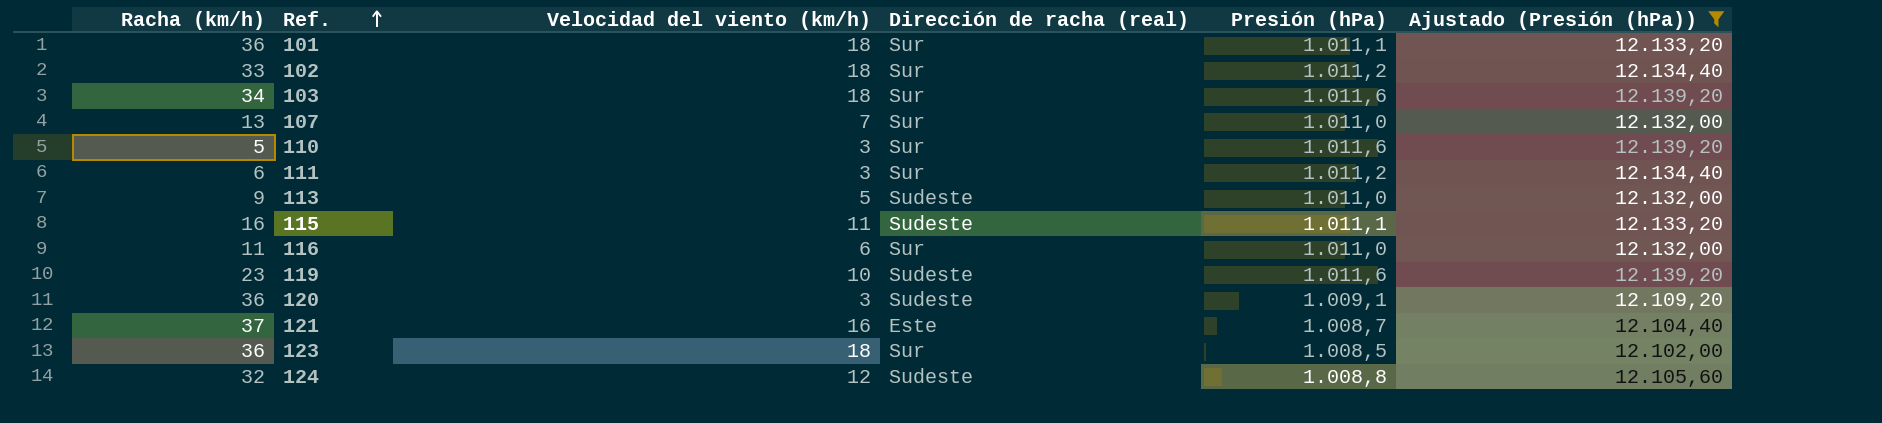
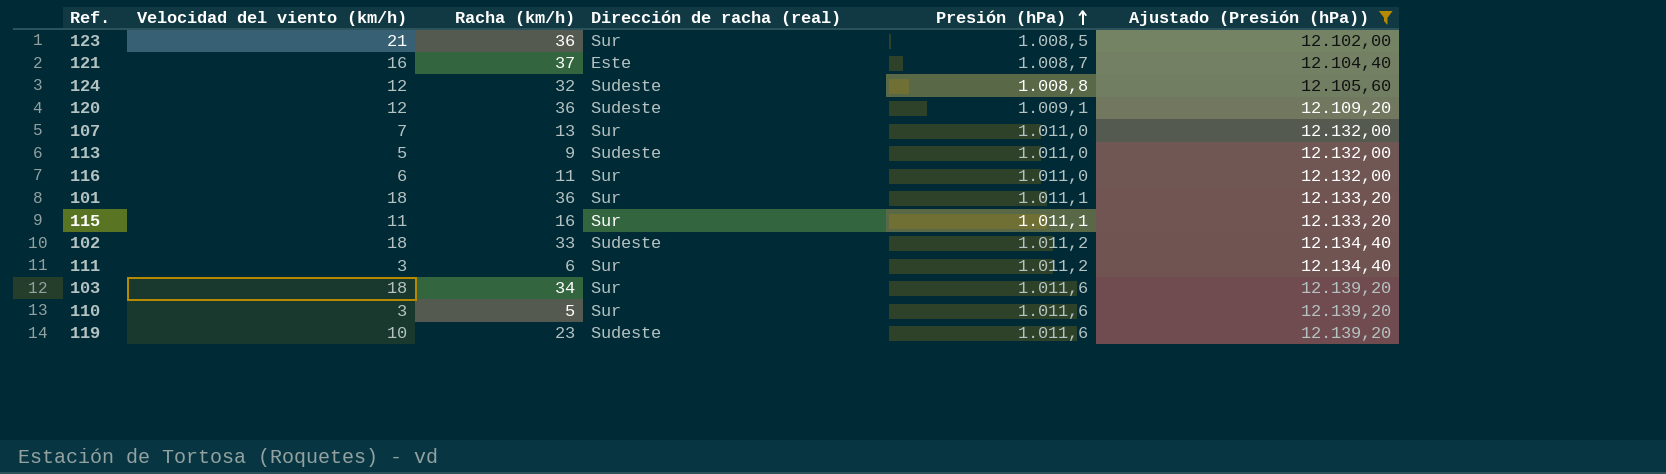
row order: Ref. ascending -> Presión (hPa) ascending
column Racha (km/h) | position: 1 -> 3
123 | Velocidad del viento (km/h): 18 -> 21
120 | Velocidad del viento (km/h): 3 -> 12
115 | Dirección de racha (real): Sudeste -> Sur
102 | Dirección de racha (real): Sur -> Sudeste

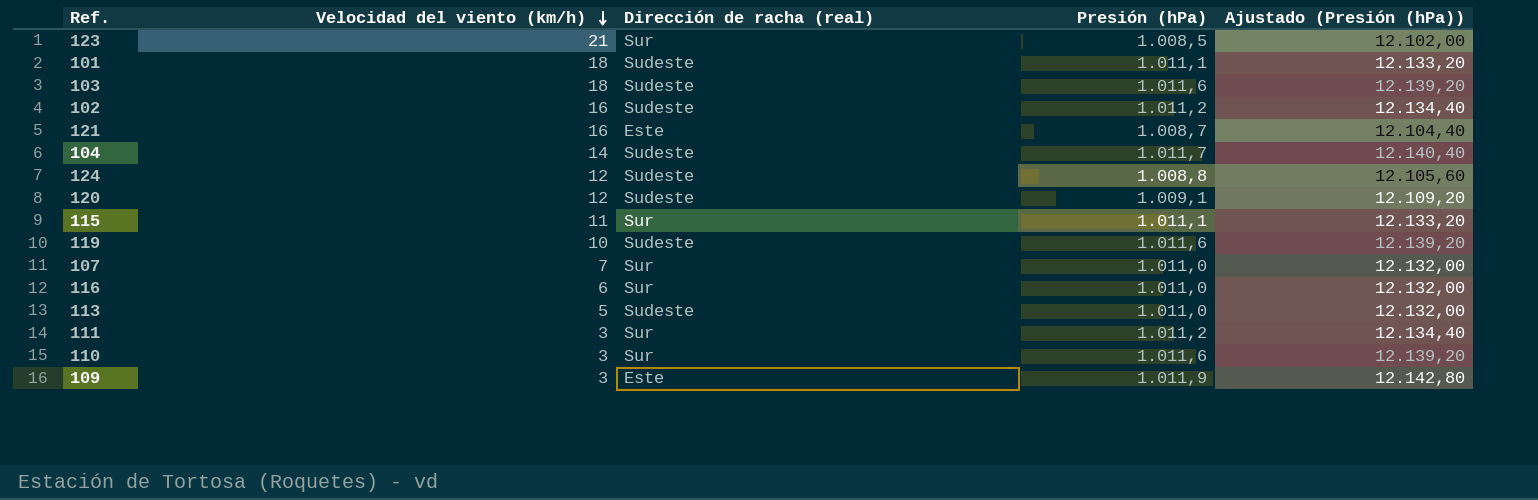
filter: Ajustado (Presión (hPa)) <= 12.139,20 -> none
row order: Presión (hPa) ascending -> Velocidad del viento (km/h) descending
column Racha (km/h) | position: 3 -> none
101 | Dirección de racha (real): Sur -> Sudeste
103 | Dirección de racha (real): Sur -> Sudeste
102 | Velocidad del viento (km/h): 18 -> 16

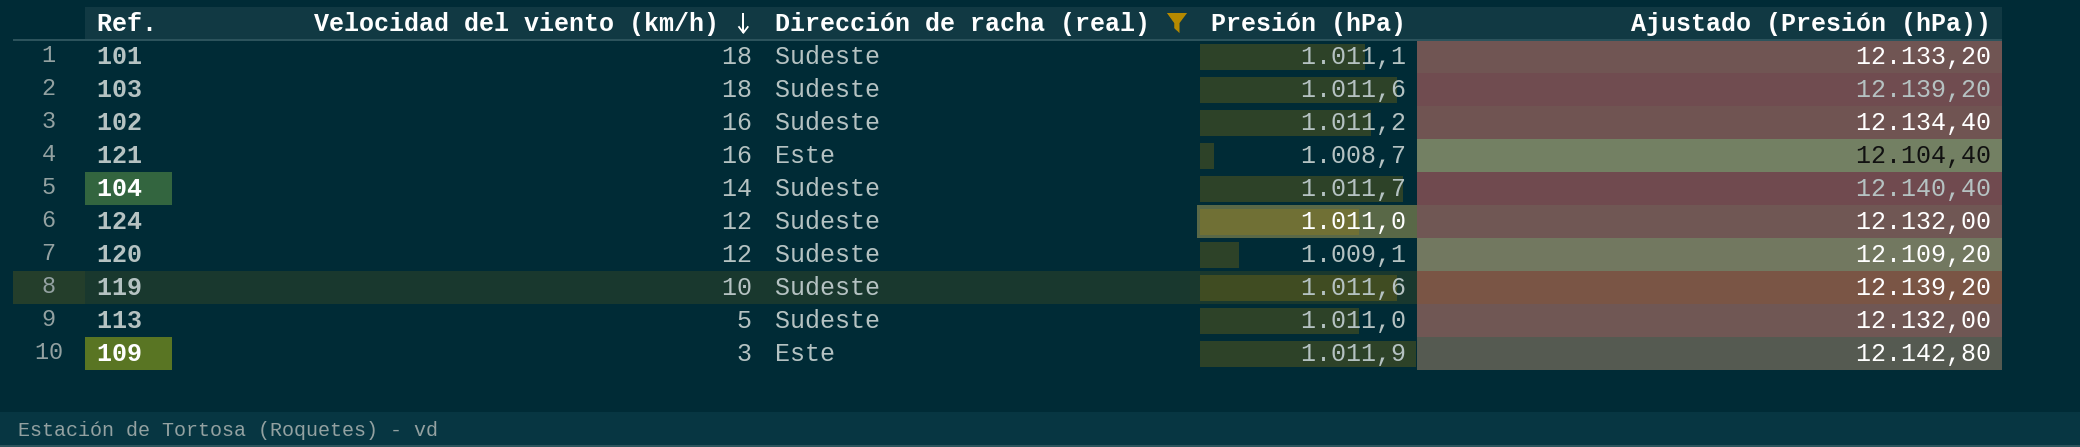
filter: none -> Dirección de racha (real) != Sur
124 | Presión (hPa): 1.008,8 -> 1.011,0
124 | Ajustado (Presión (hPa)): 12.105,60 -> 12.132,00

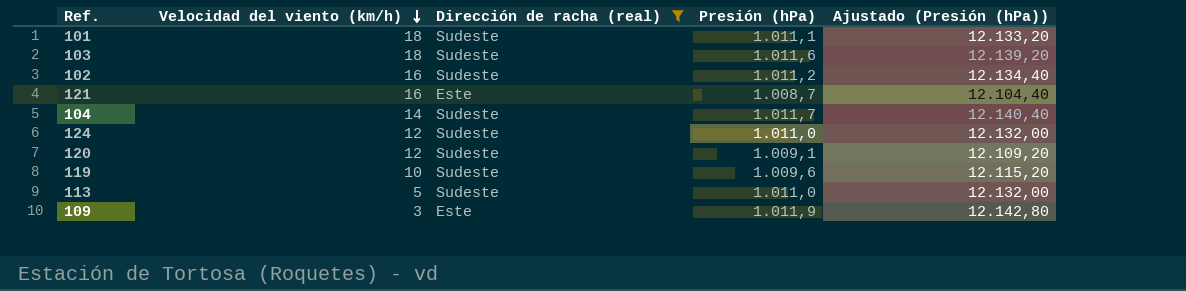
119 | Presión (hPa): 1.011,6 -> 1.009,6
119 | Ajustado (Presión (hPa)): 12.139,20 -> 12.115,20

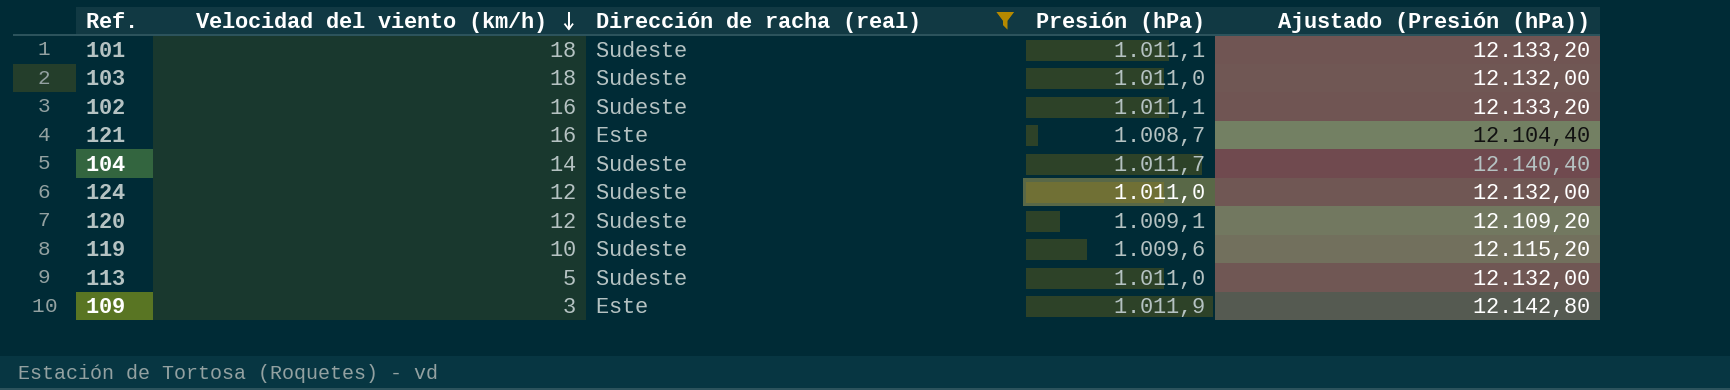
103 | Presión (hPa): 1.011,6 -> 1.011,0
103 | Ajustado (Presión (hPa)): 12.139,20 -> 12.132,00
102 | Presión (hPa): 1.011,2 -> 1.011,1
102 | Ajustado (Presión (hPa)): 12.134,40 -> 12.133,20

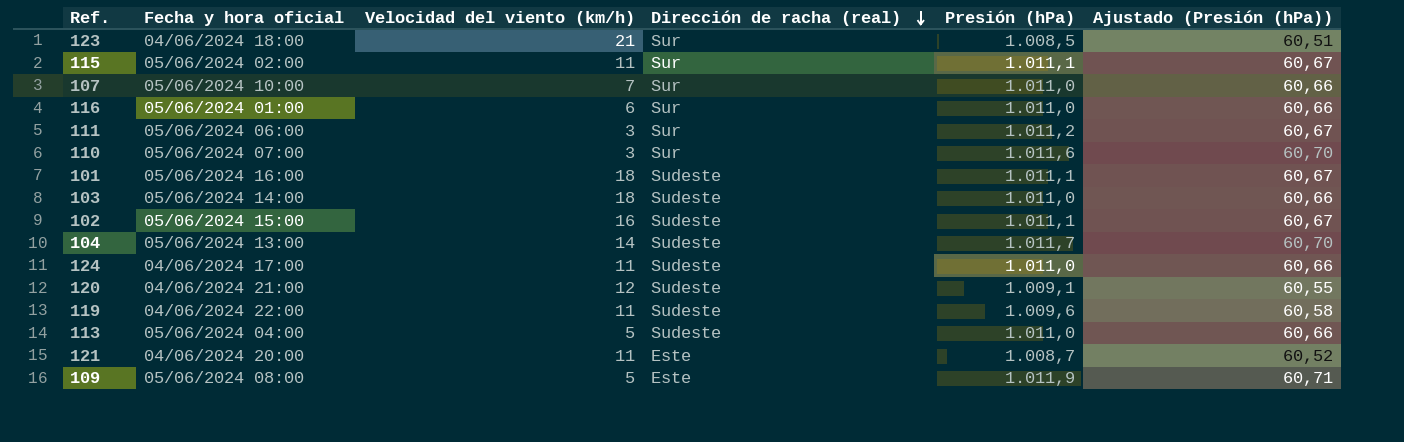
filter: Dirección de racha (real) != Sur -> none
row order: Velocidad del viento (km/h) descending -> Dirección de racha (real) descending
column Fecha y hora oficial | position: none -> 2
column Ajustado (Presión (hPa)) | formula: [Presión (hPa)] * 12 -> [Presión (hPa)] * 0,06
124 | Velocidad del viento (km/h): 12 -> 11
119 | Velocidad del viento (km/h): 10 -> 11
121 | Velocidad del viento (km/h): 16 -> 11
109 | Velocidad del viento (km/h): 3 -> 5

